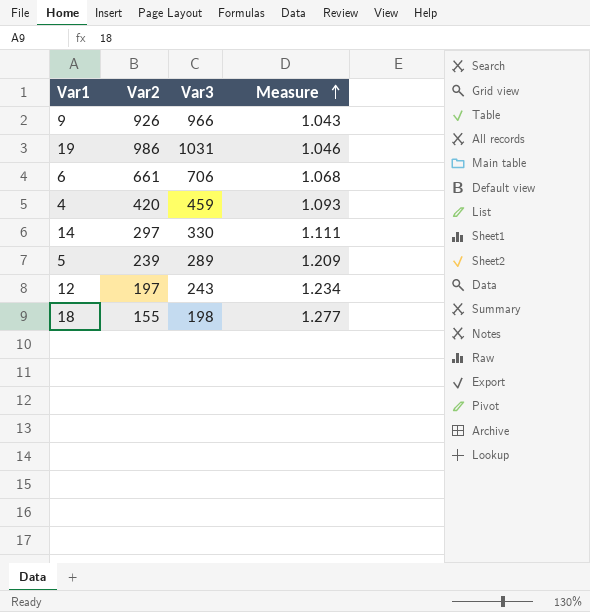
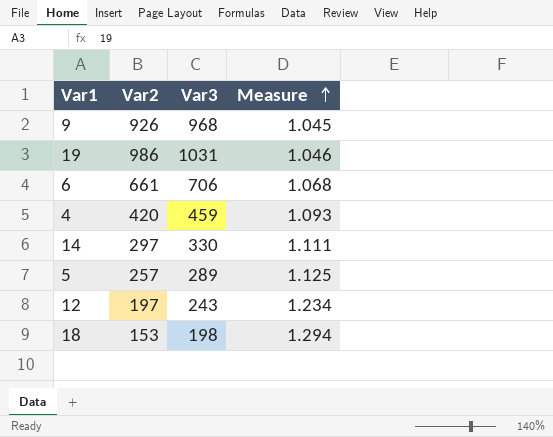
9 | Var3: 966 -> 968
9 | Measure: 1.043 -> 1.045
5 | Var2: 239 -> 257
5 | Measure: 1.209 -> 1.125
18 | Var2: 155 -> 153
18 | Measure: 1.277 -> 1.294

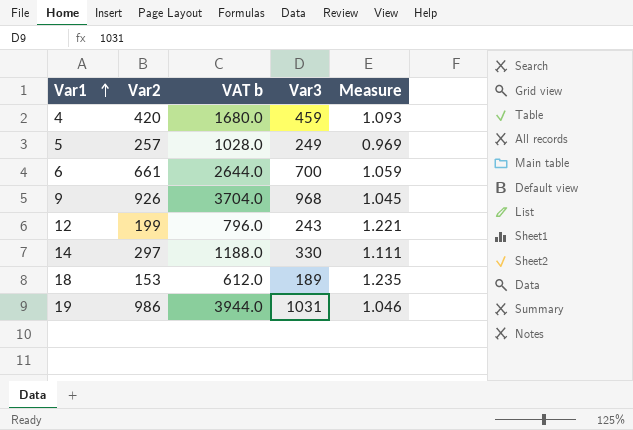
row order: Measure ascending -> Var1 ascending
column VAT b | formula: none -> [Var2] * 4
5 | Var3: 289 -> 249
5 | Measure: 1.125 -> 0.969
6 | Var3: 706 -> 700
6 | Measure: 1.068 -> 1.059
12 | Var2: 197 -> 199
12 | Measure: 1.234 -> 1.221
18 | Var3: 198 -> 189
18 | Measure: 1.294 -> 1.235

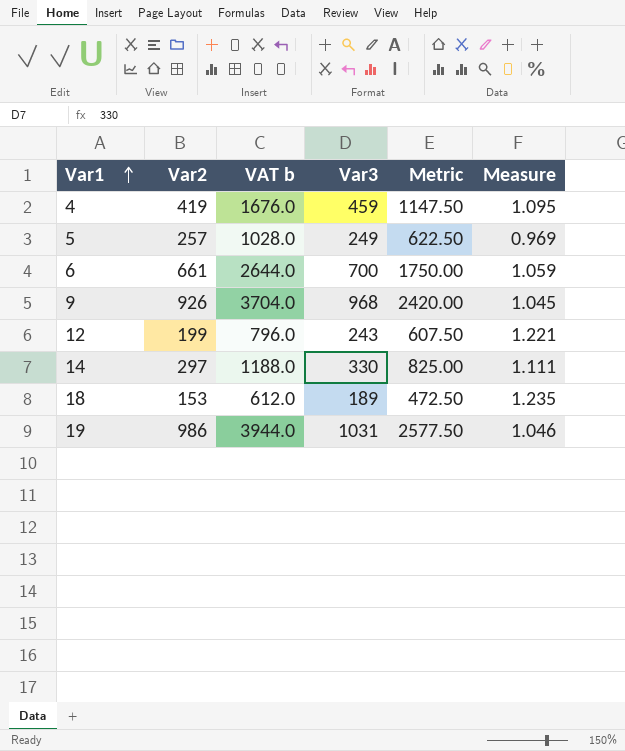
column Metric | formula: none -> [Var3] * 2.5
4 | Var2: 420 -> 419
4 | VAT b: 1680.0 -> 1676.0
4 | Measure: 1.093 -> 1.095

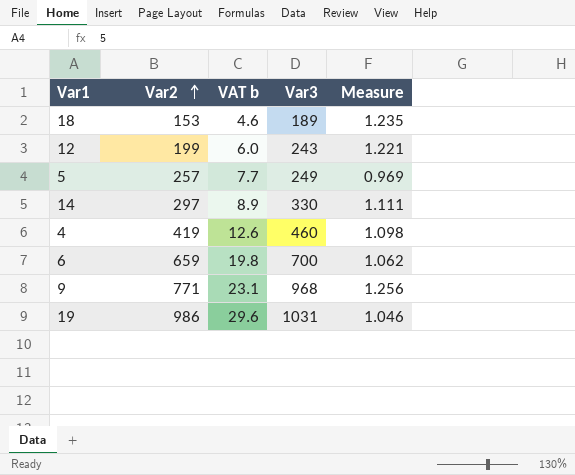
row order: Var1 ascending -> Var2 ascending
column Metric | formula: [Var3] * 2.5 -> none
column VAT b | formula: [Var2] * 4 -> [Var2] * 0.03
4 | Var3: 459 -> 460
4 | Measure: 1.095 -> 1.098
6 | Var2: 661 -> 659
6 | Measure: 1.059 -> 1.062
9 | Var2: 926 -> 771
9 | Measure: 1.045 -> 1.256

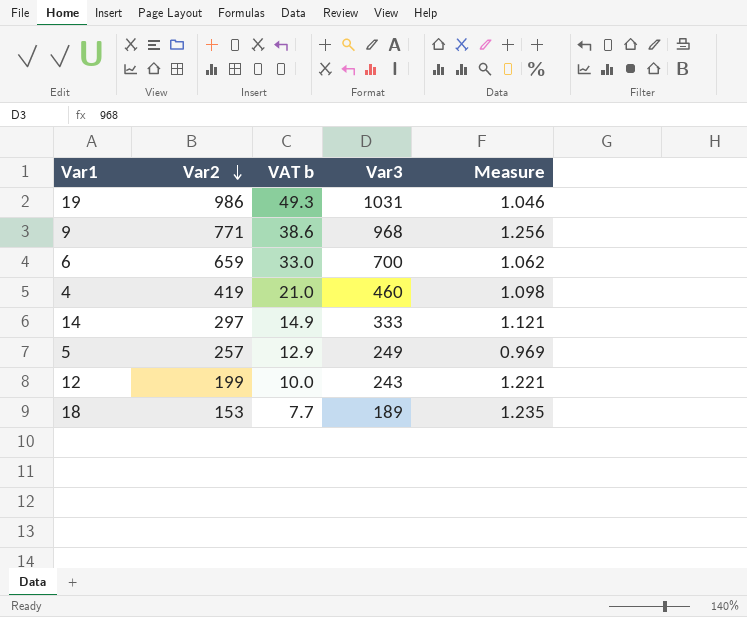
row order: Var2 ascending -> Var2 descending
column VAT b | formula: [Var2] * 0.03 -> [Var2] * 0.05
14 | Var3: 330 -> 333
14 | Measure: 1.111 -> 1.121

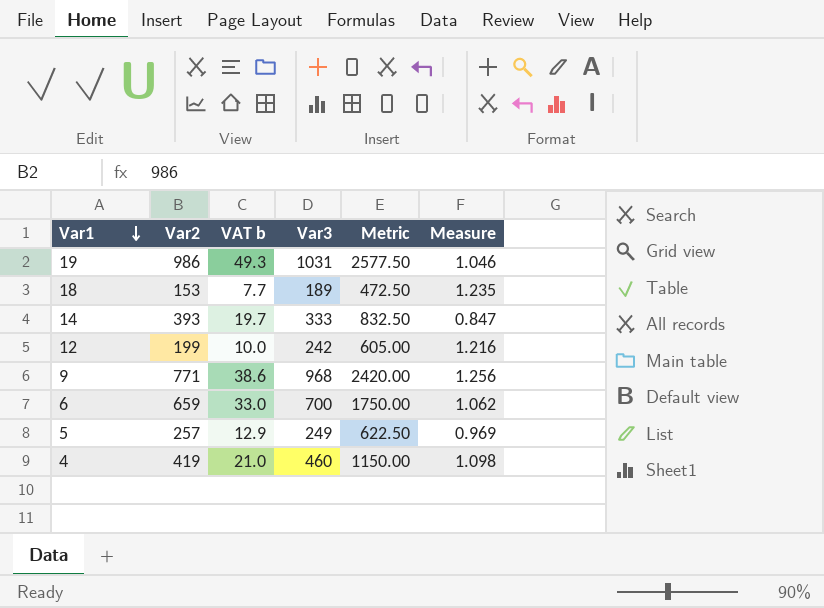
row order: Var2 descending -> Var1 descending
column Metric | formula: none -> [Var3] * 2.5
14 | Var2: 297 -> 393
14 | VAT b: 14.9 -> 19.7
14 | Measure: 1.121 -> 0.847
12 | Var3: 243 -> 242
12 | Measure: 1.221 -> 1.216

